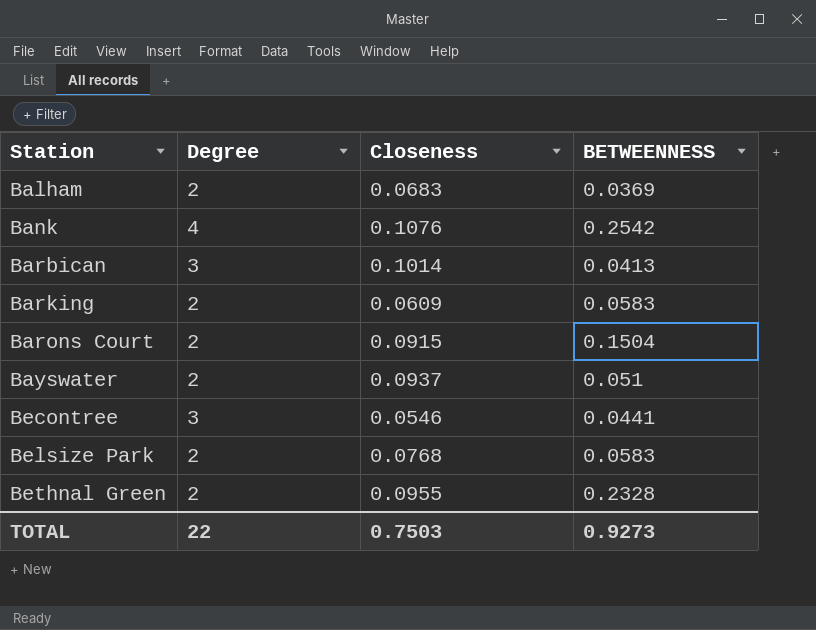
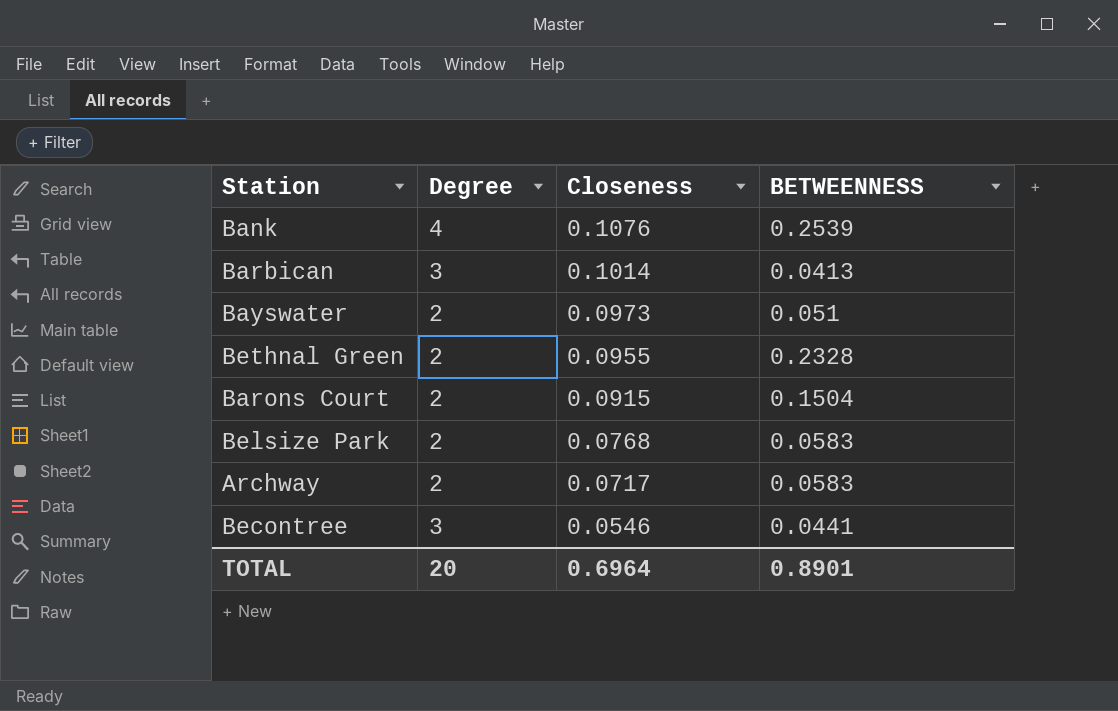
row order: Station ascending -> Closeness descending
row Balham: 2 | 0.0683 | 0.0369 -> none
row Barking: 2 | 0.0609 | 0.0583 -> none
Bank | BETWEENNESS: 0.2542 -> 0.2539
Bayswater | Closeness: 0.0937 -> 0.0973
row Archway: none -> 2 | 0.0717 | 0.0583
TOTAL | Degree: 22 -> 20
TOTAL | Closeness: 0.7503 -> 0.6964
TOTAL | BETWEENNESS: 0.9273 -> 0.8901

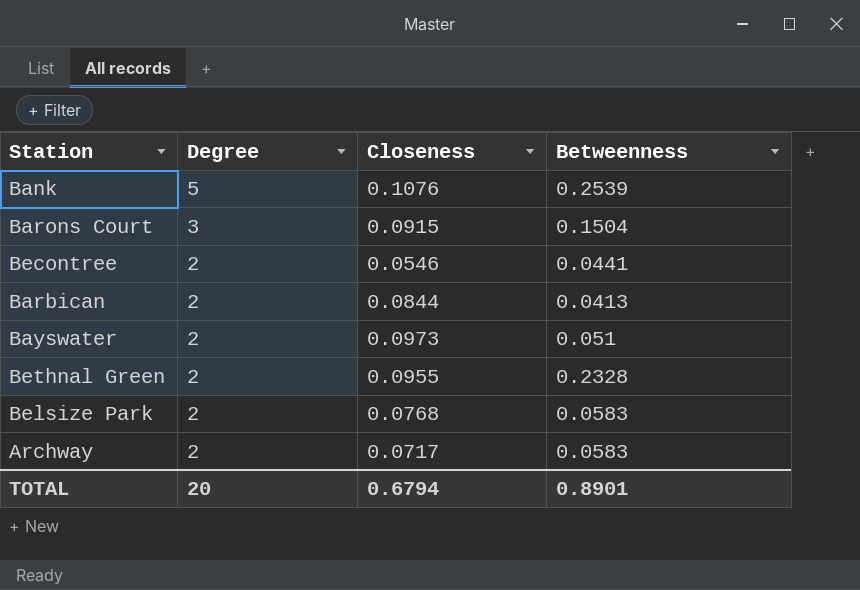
row order: Closeness descending -> Degree descending
column name: BETWEENNESS -> Betweenness
Bank | Degree: 4 -> 5
Barons Court | Degree: 2 -> 3
Becontree | Degree: 3 -> 2
Barbican | Degree: 3 -> 2
Barbican | Closeness: 0.1014 -> 0.0844
TOTAL | Closeness: 0.6964 -> 0.6794

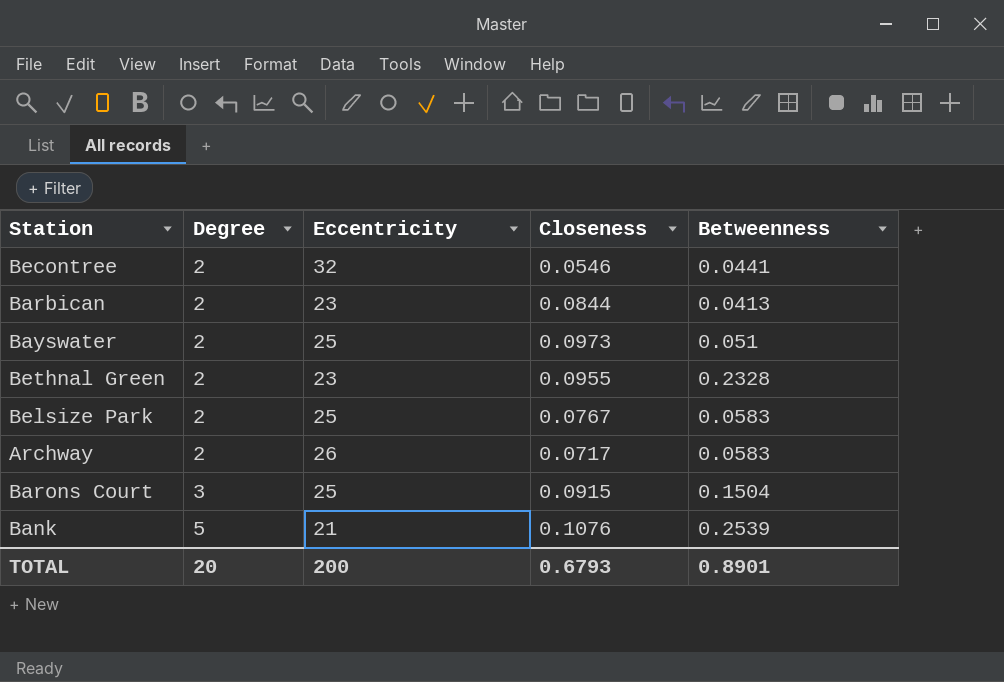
row order: Degree descending -> Degree ascending
column Eccentricity | position: none -> 3
Belsize Park | Closeness: 0.0768 -> 0.0767
TOTAL | Closeness: 0.6794 -> 0.6793

